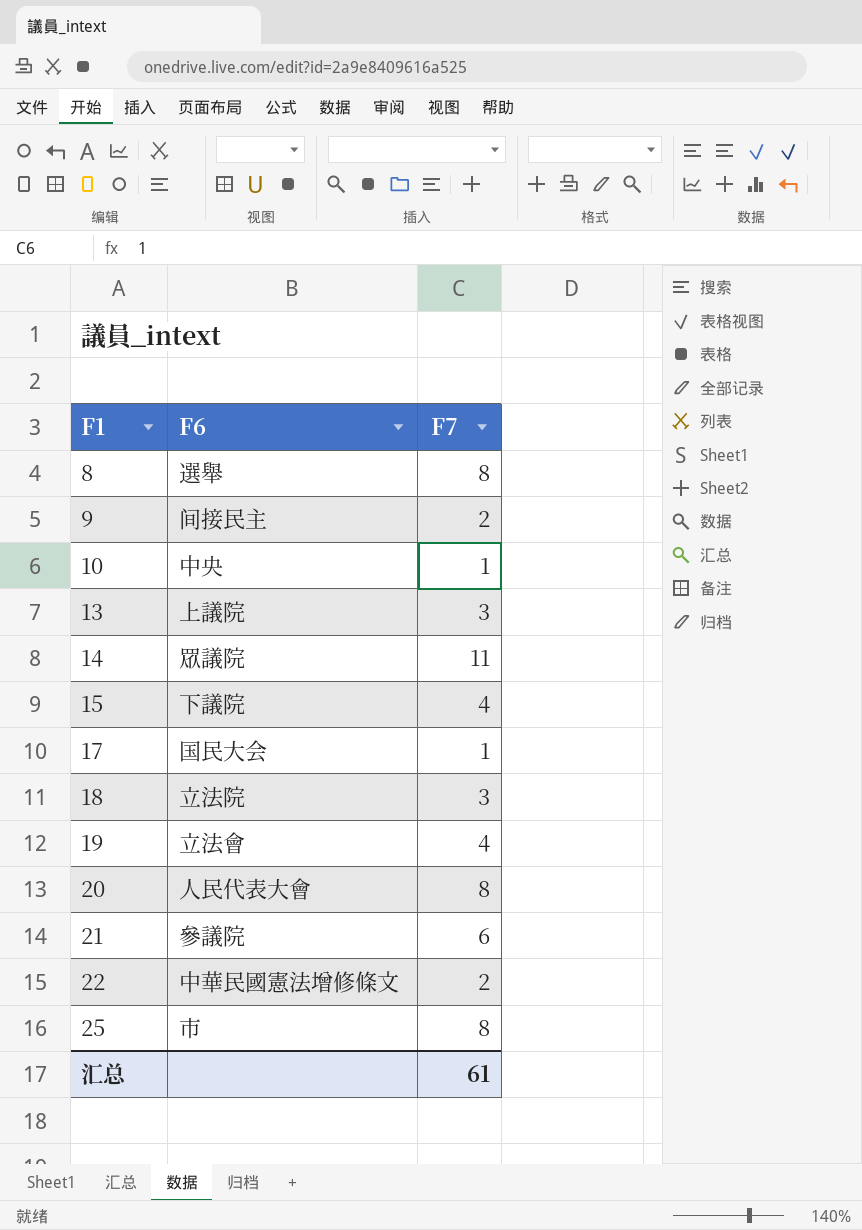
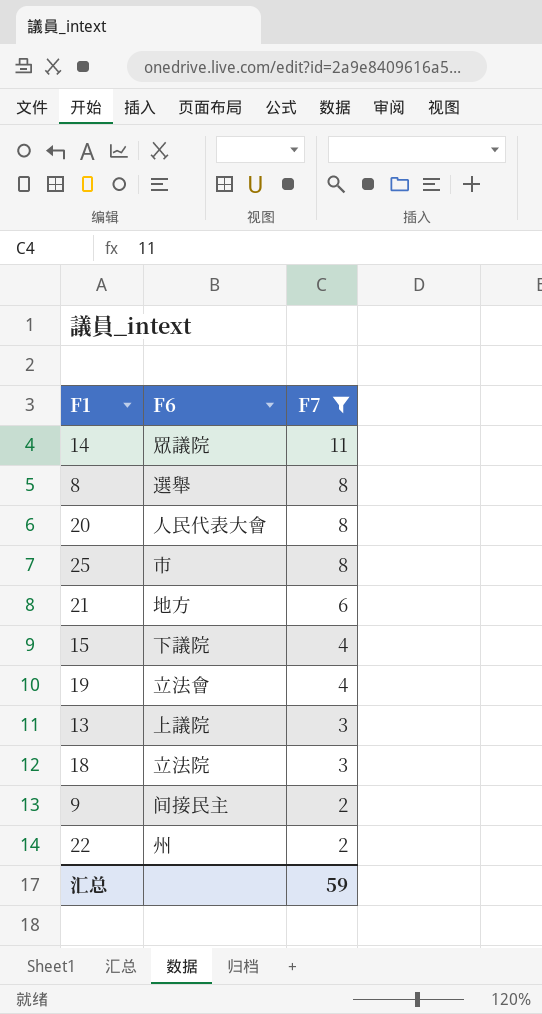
filter: none -> F7 != 1
row order: F1 ascending -> F7 descending
21 | F6: 參議院 -> 地方
22 | F6: 中華民國憲法增修條文 -> 州
汇总 | F7: 61 -> 59

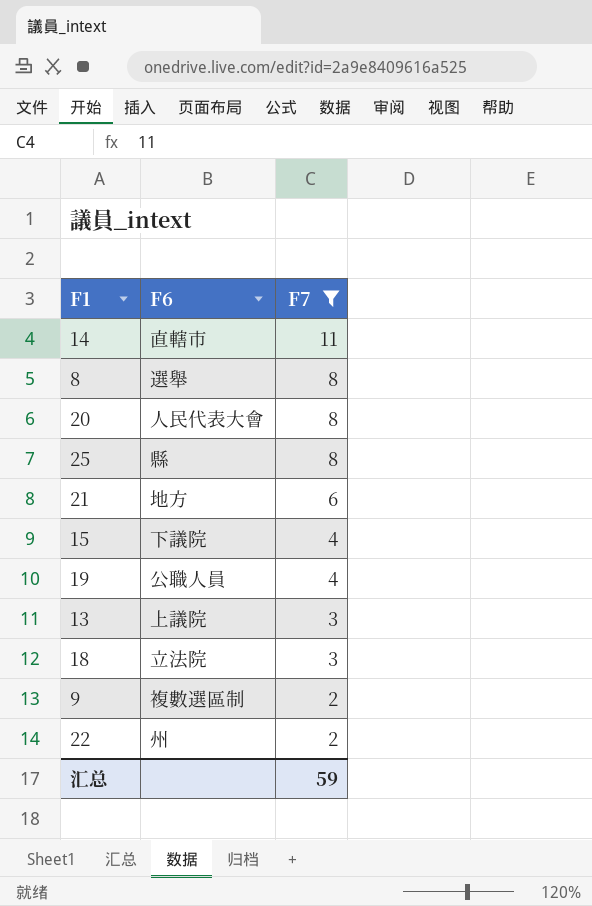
14 | F6: 眾議院 -> 直轄市
25 | F6: 市 -> 縣
19 | F6: 立法會 -> 公職人員
9 | F6: 间接民主 -> 複數選區制

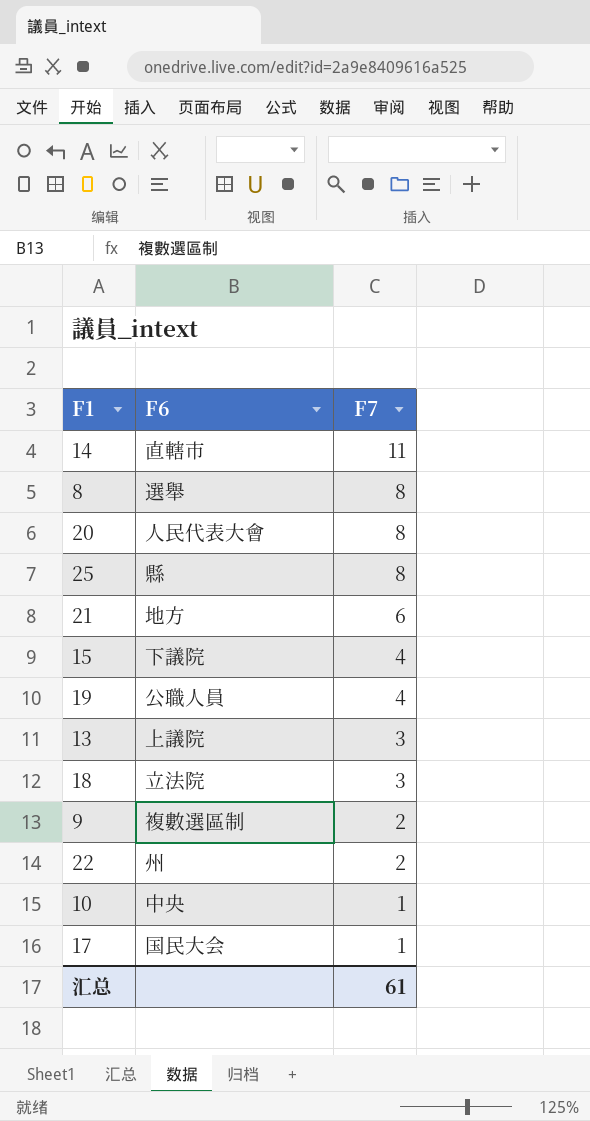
filter: F7 != 1 -> none
汇总 | F7: 59 -> 61

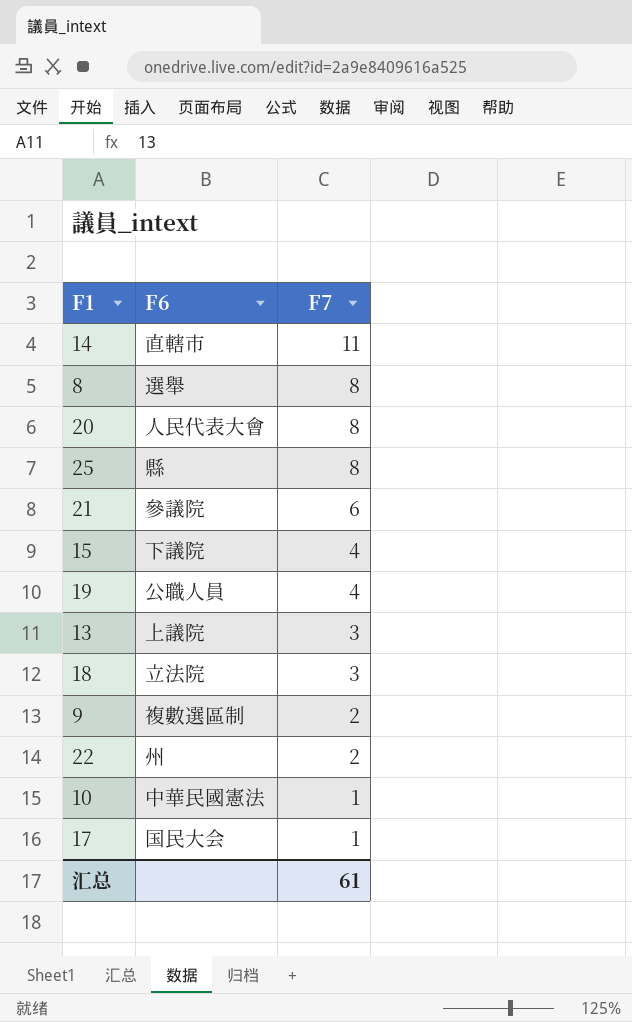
21 | F6: 地方 -> 參議院
10 | F6: 中央 -> 中華民國憲法

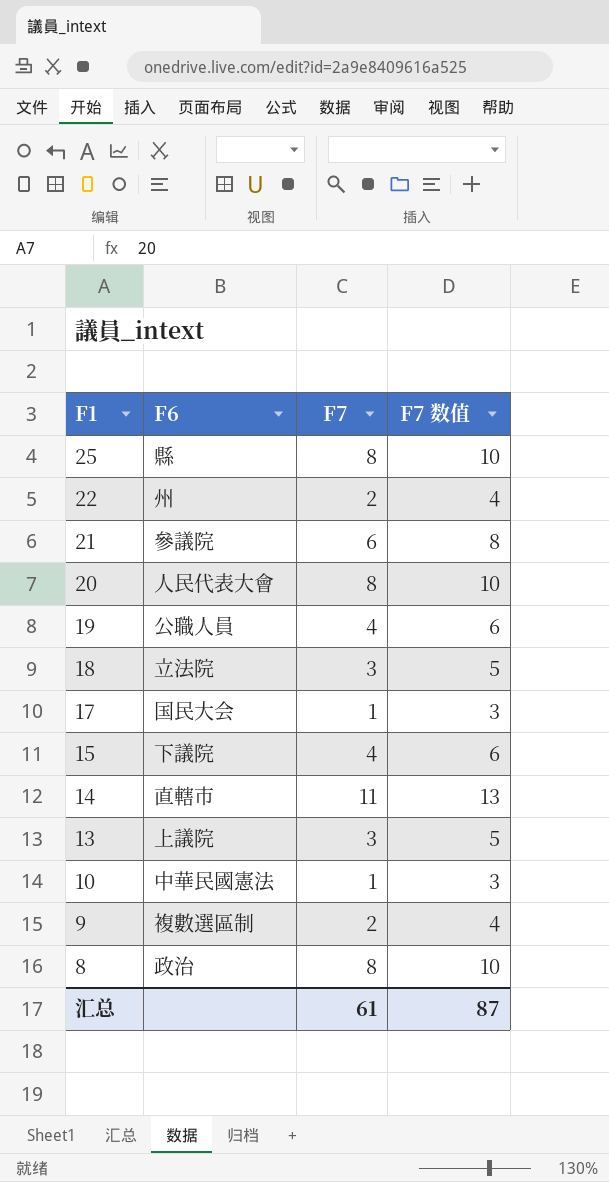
row order: F7 descending -> F1 descending
column F7 数值 | formula: none -> [F7] + 2
8 | F6: 選舉 -> 政治

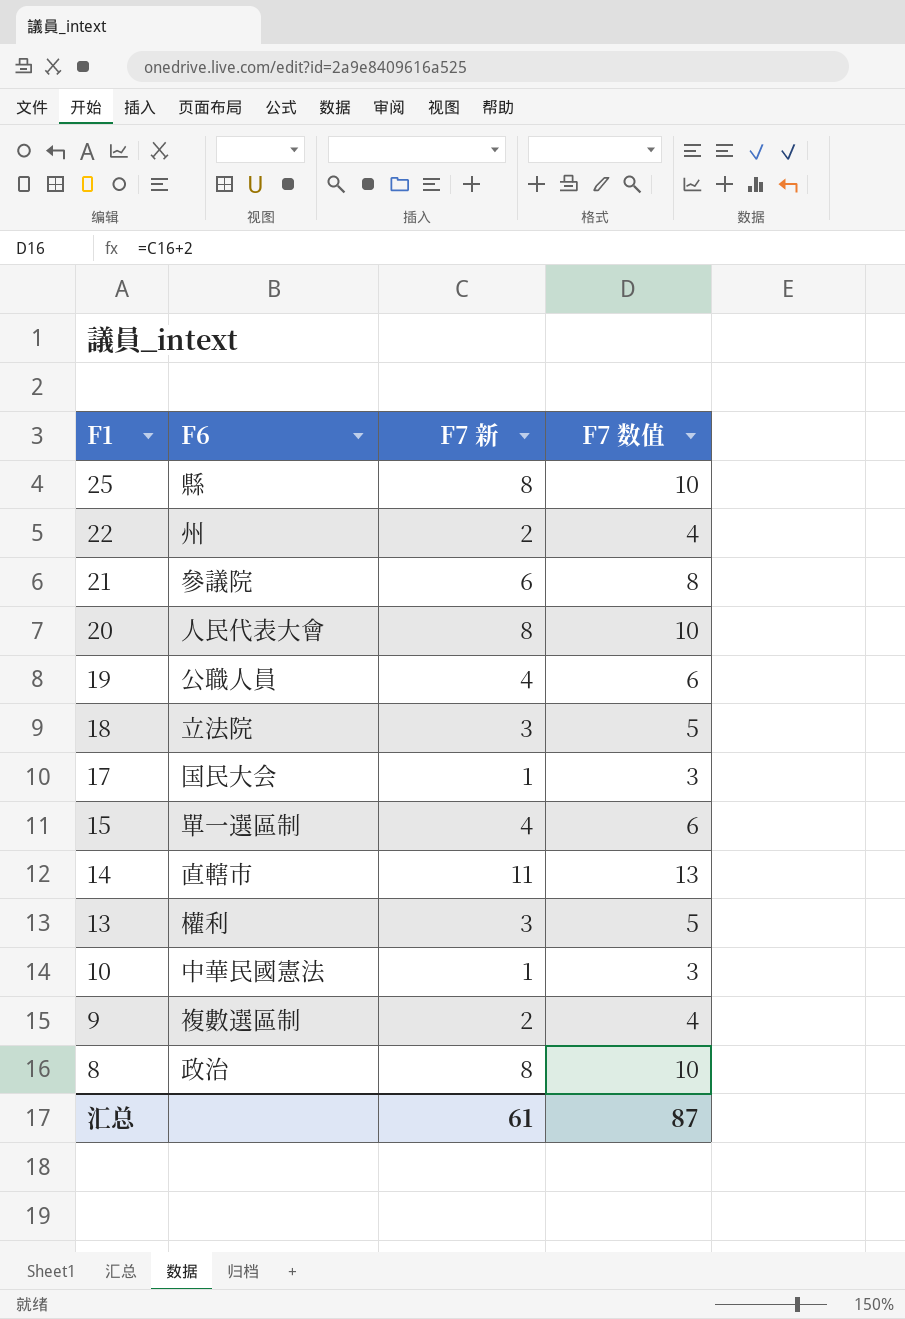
column name: F7 -> F7 新
15 | F6: 下議院 -> 單一選區制
13 | F6: 上議院 -> 權利

